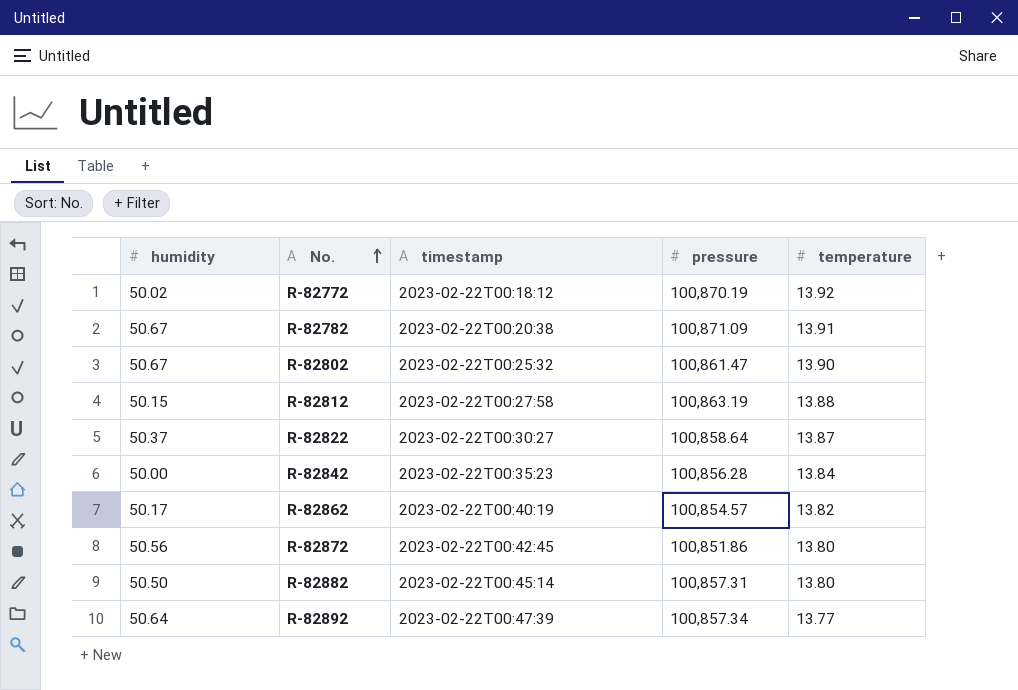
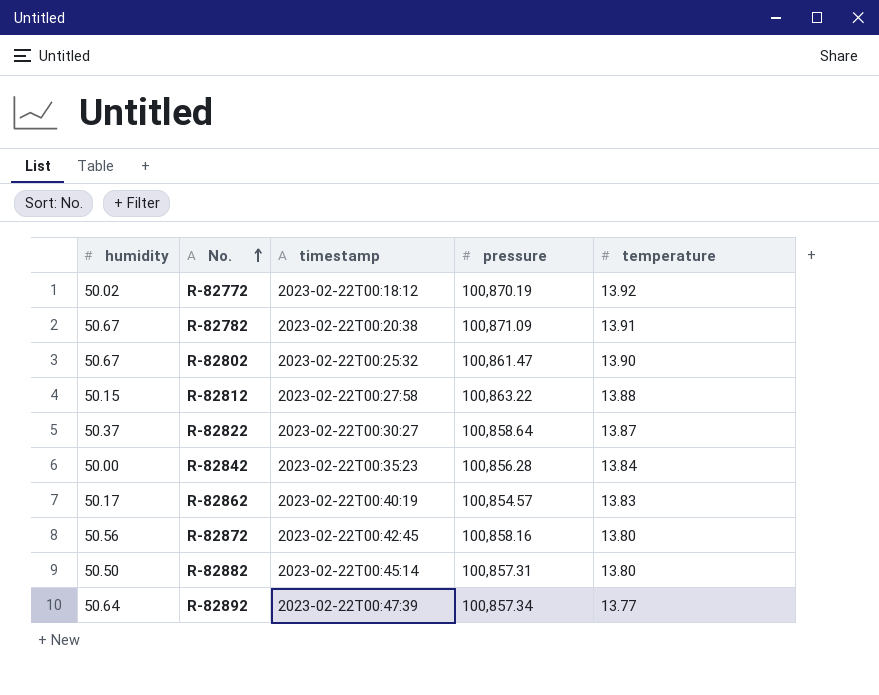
R-82812 | pressure: 100,863.19 -> 100,863.22
R-82862 | temperature: 13.82 -> 13.83
R-82872 | pressure: 100,851.86 -> 100,858.16

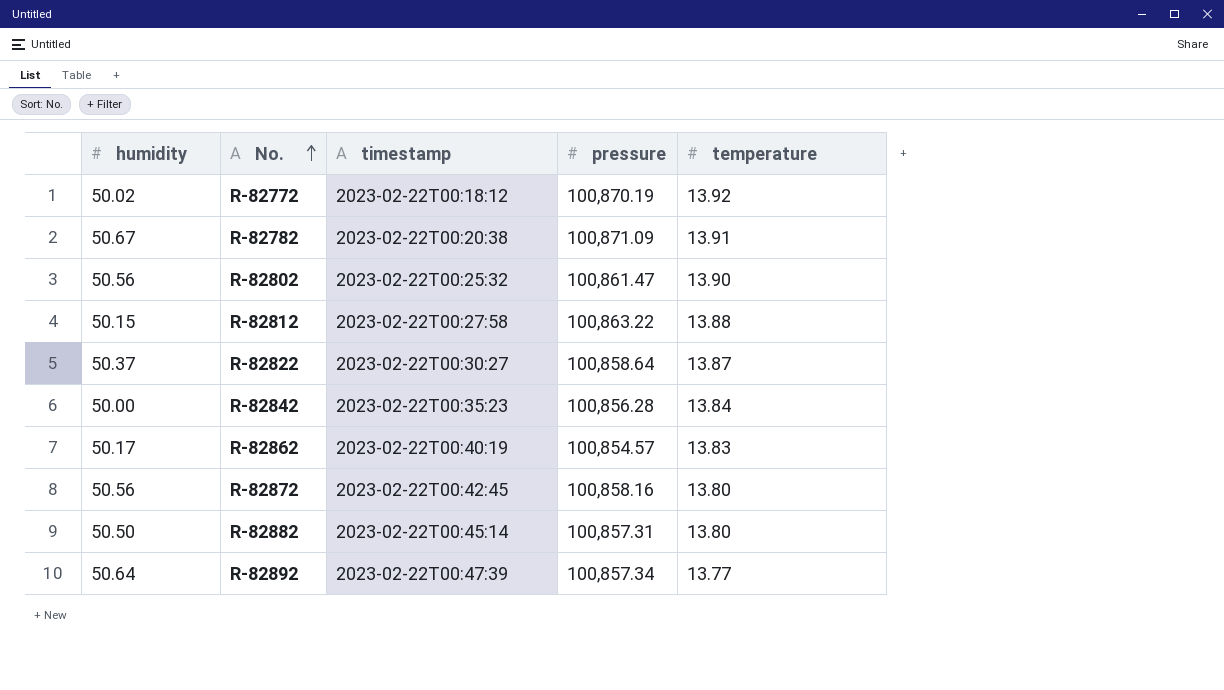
R-82802 | humidity: 50.67 -> 50.56

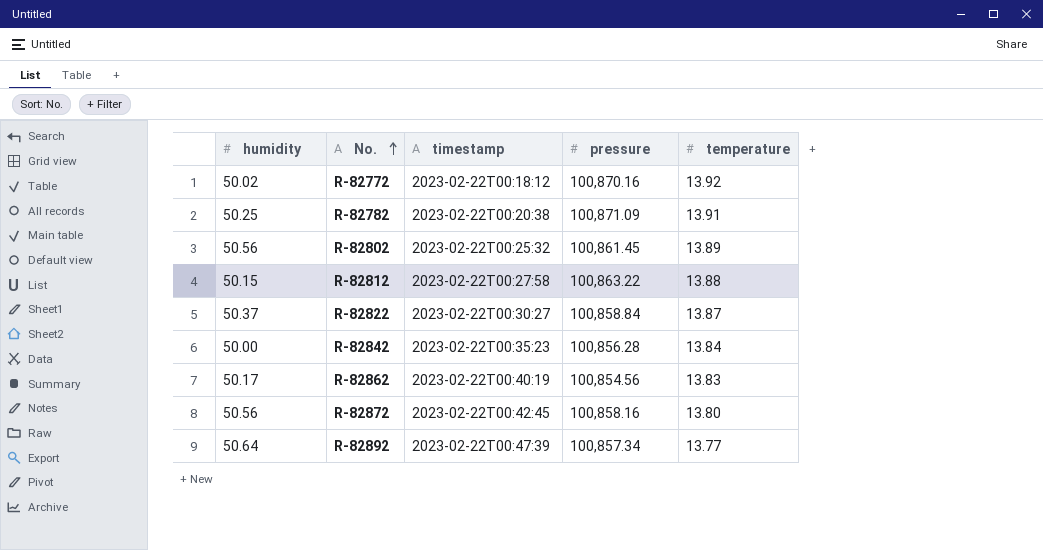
row R-82882: 50.50 | 2023-02-22T00:45:14 | 100,857.31 | 13.80 -> none
R-82772 | pressure: 100,870.19 -> 100,870.16
R-82782 | humidity: 50.67 -> 50.25
R-82802 | pressure: 100,861.47 -> 100,861.45
R-82802 | temperature: 13.90 -> 13.89
R-82822 | pressure: 100,858.64 -> 100,858.84
R-82862 | pressure: 100,854.57 -> 100,854.56

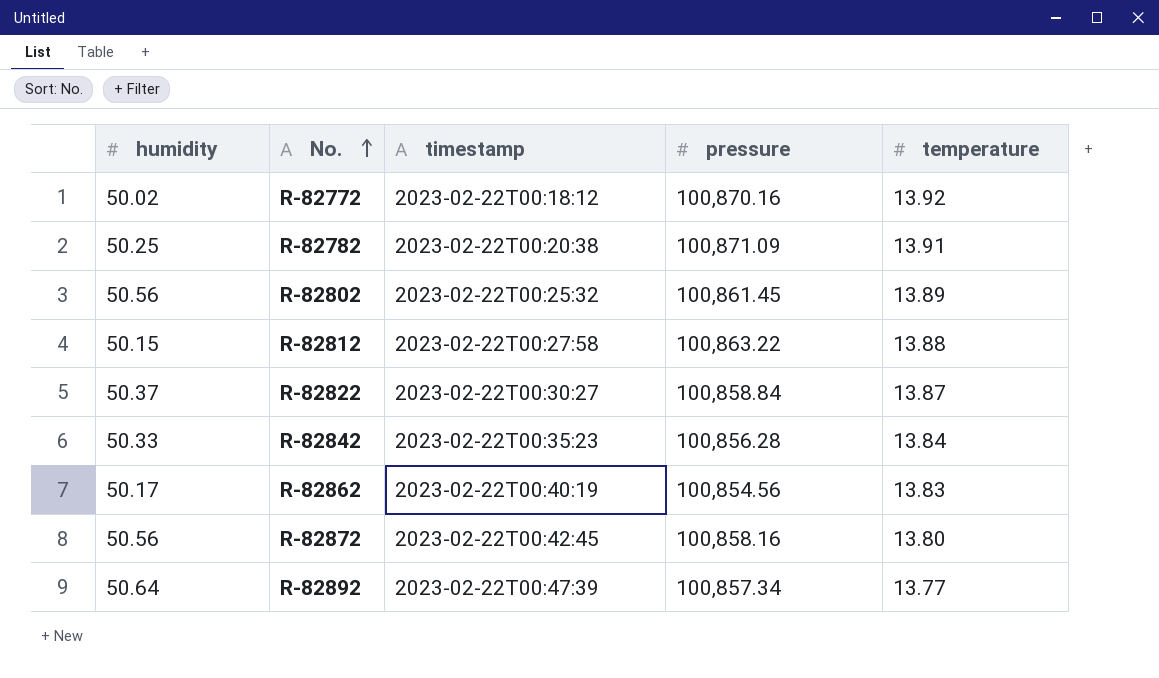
R-82842 | humidity: 50.00 -> 50.33

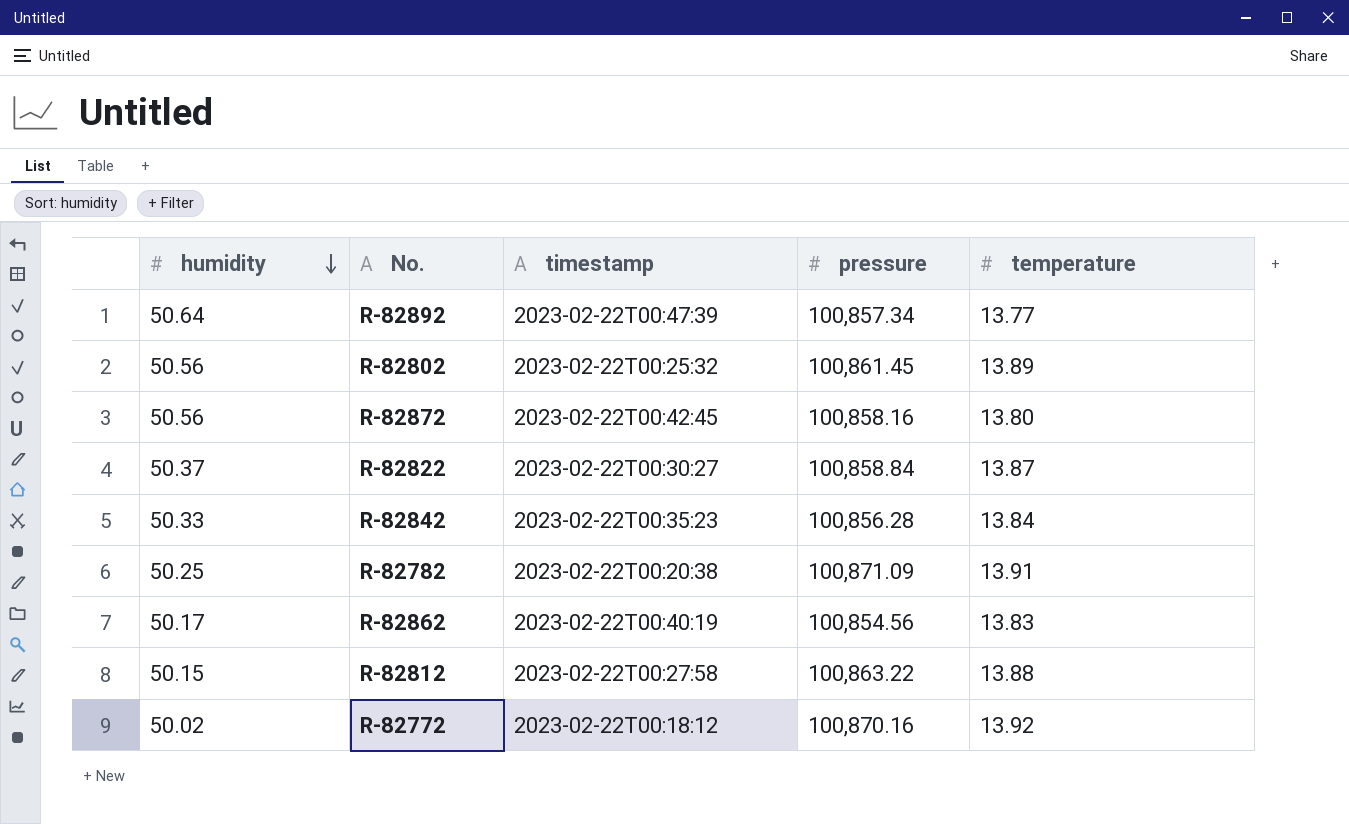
row order: No. ascending -> humidity descending

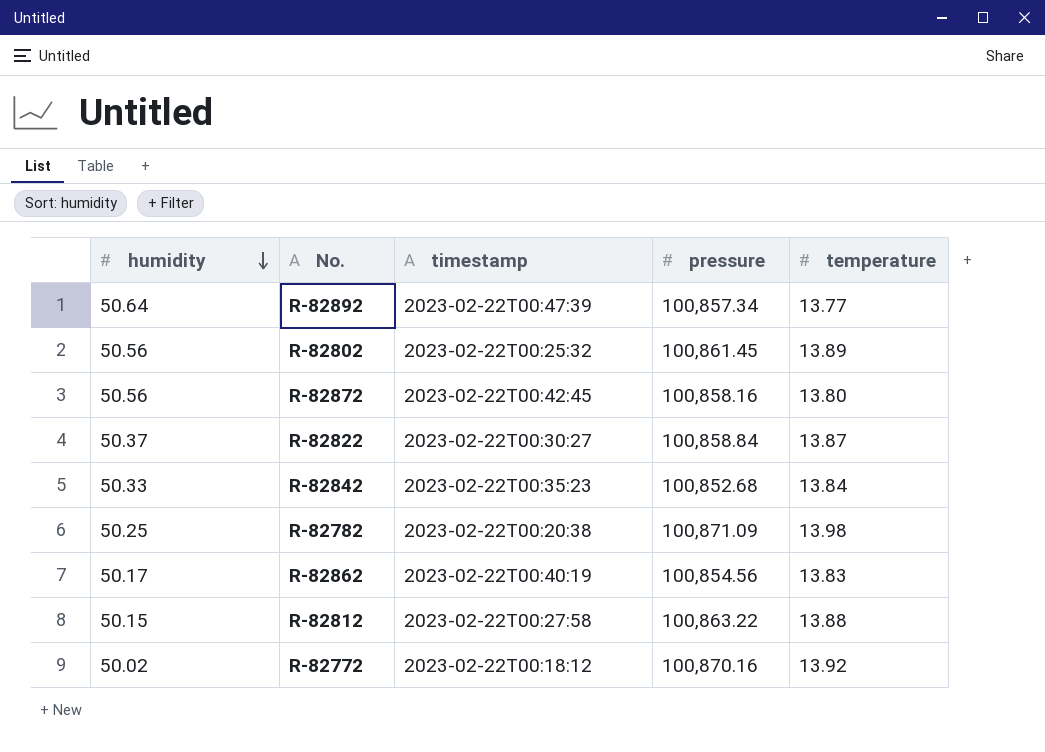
R-82842 | pressure: 100,856.28 -> 100,852.68
R-82782 | temperature: 13.91 -> 13.98

